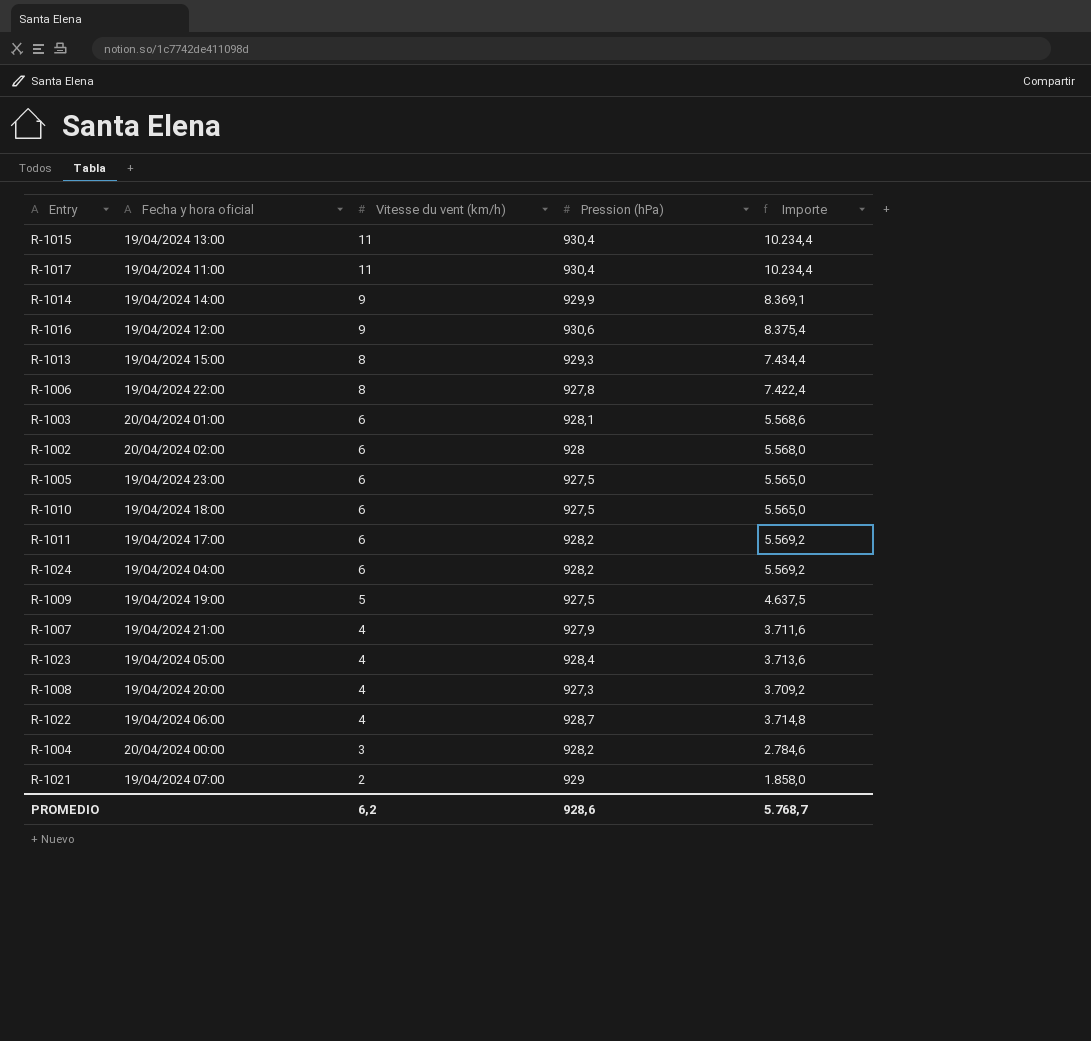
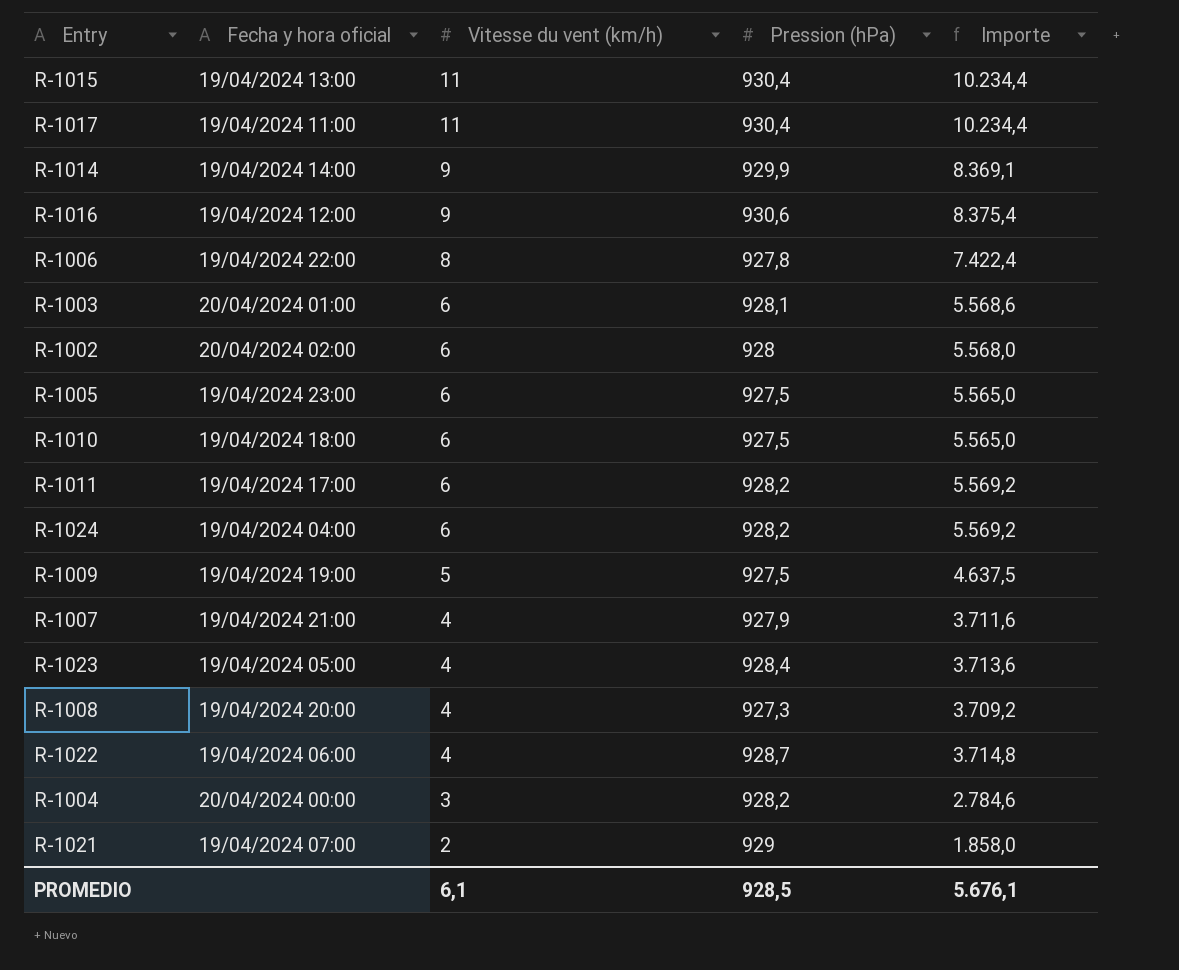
row R-1013: 19/04/2024 15:00 | 8 | 929,3 | 7.434,4 -> none
PROMEDIO | Vitesse du vent (km/h): 6,2 -> 6,1
PROMEDIO | Pression (hPa): 928,6 -> 928,5
PROMEDIO | Importe: 5.768,7 -> 5.676,1

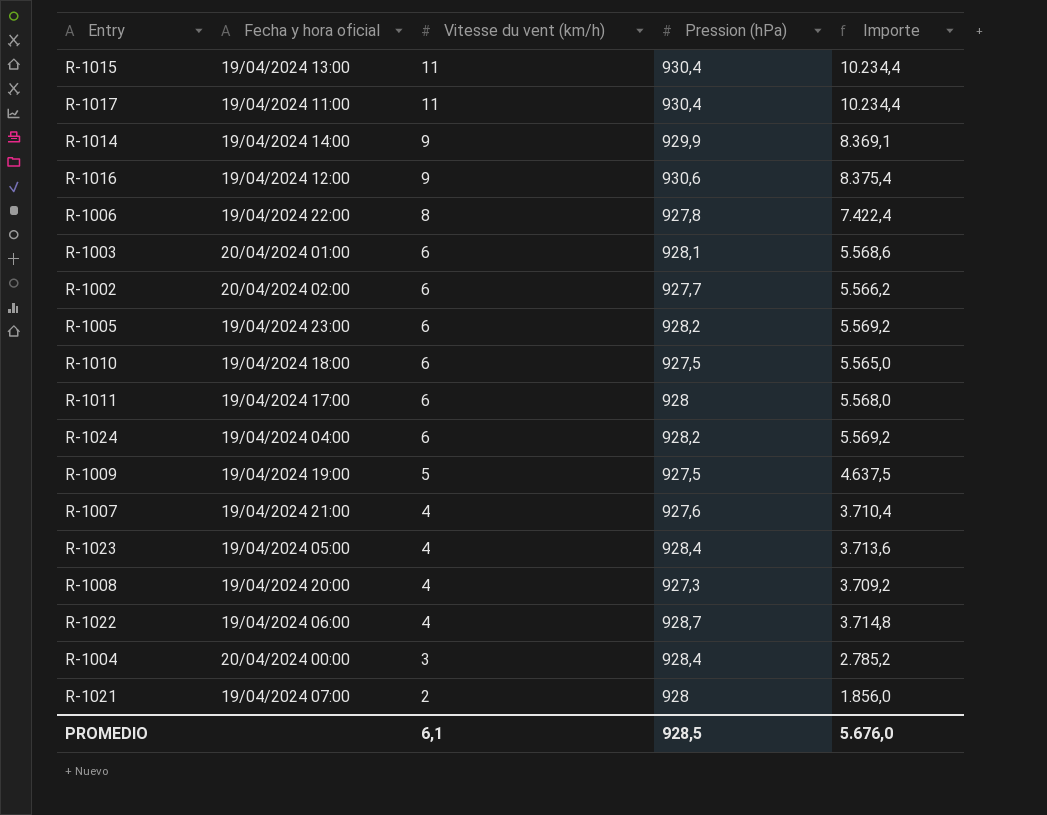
R-1002 | Pression (hPa): 928 -> 927,7
R-1002 | Importe: 5.568,0 -> 5.566,2
R-1005 | Pression (hPa): 927,5 -> 928,2
R-1005 | Importe: 5.565,0 -> 5.569,2
R-1011 | Pression (hPa): 928,2 -> 928
R-1011 | Importe: 5.569,2 -> 5.568,0
R-1007 | Pression (hPa): 927,9 -> 927,6
R-1007 | Importe: 3.711,6 -> 3.710,4
R-1004 | Pression (hPa): 928,2 -> 928,4
R-1004 | Importe: 2.784,6 -> 2.785,2
R-1021 | Pression (hPa): 929 -> 928
R-1021 | Importe: 1.858,0 -> 1.856,0
PROMEDIO | Importe: 5.676,1 -> 5.676,0

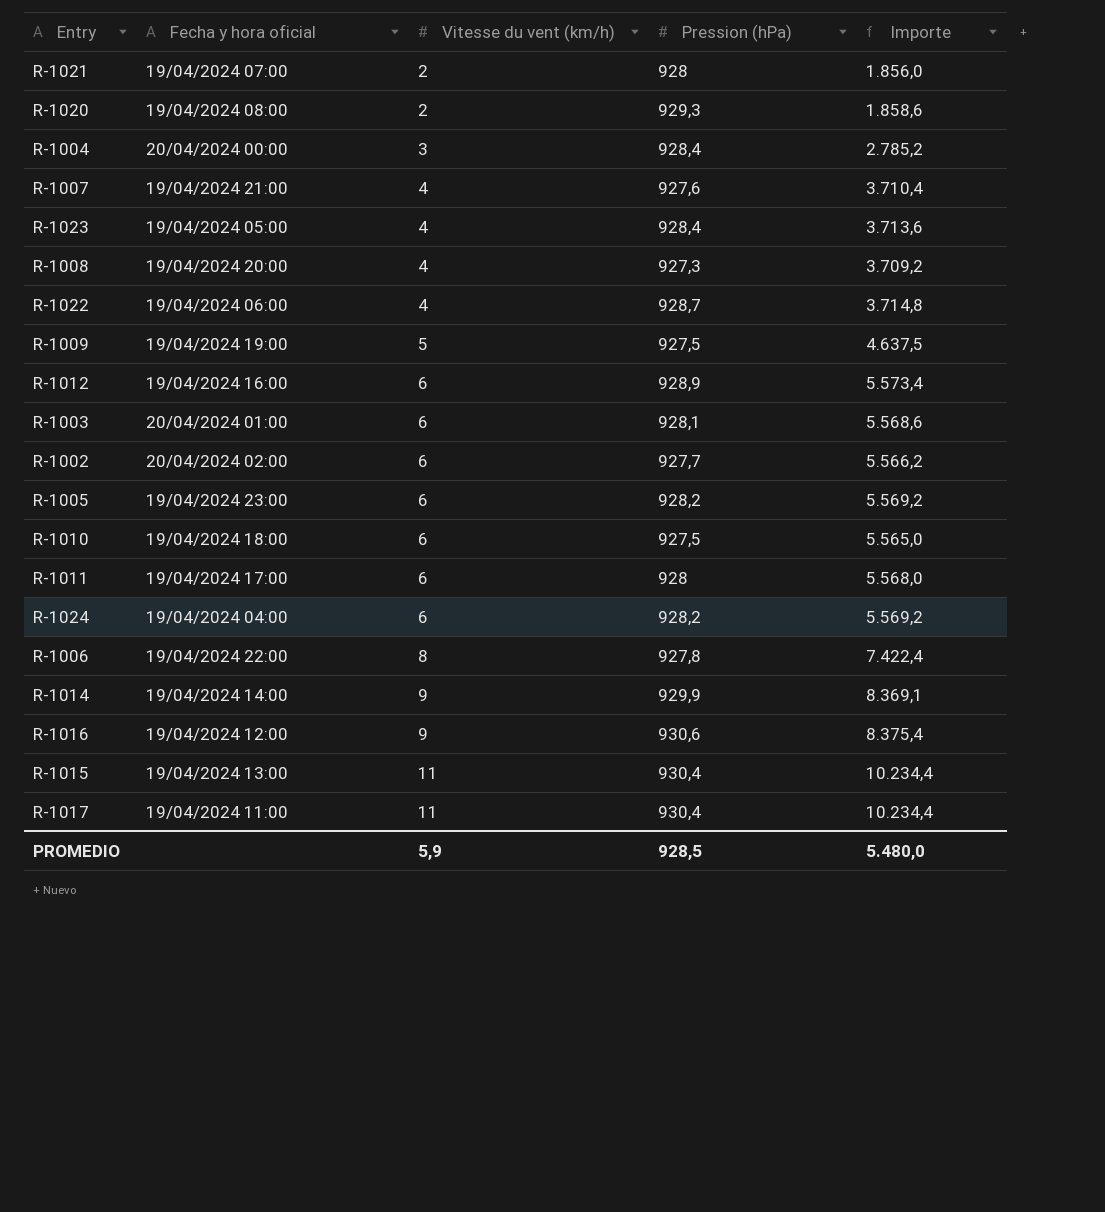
row order: Vitesse du vent (km/h) descending -> Vitesse du vent (km/h) ascending
row R-1020: none -> 19/04/2024 08:00 | 2 | 929,3 | 1.858,6
row R-1012: none -> 19/04/2024 16:00 | 6 | 928,9 | 5.573,4
PROMEDIO | Vitesse du vent (km/h): 6,1 -> 5,9
PROMEDIO | Importe: 5.676,0 -> 5.480,0

